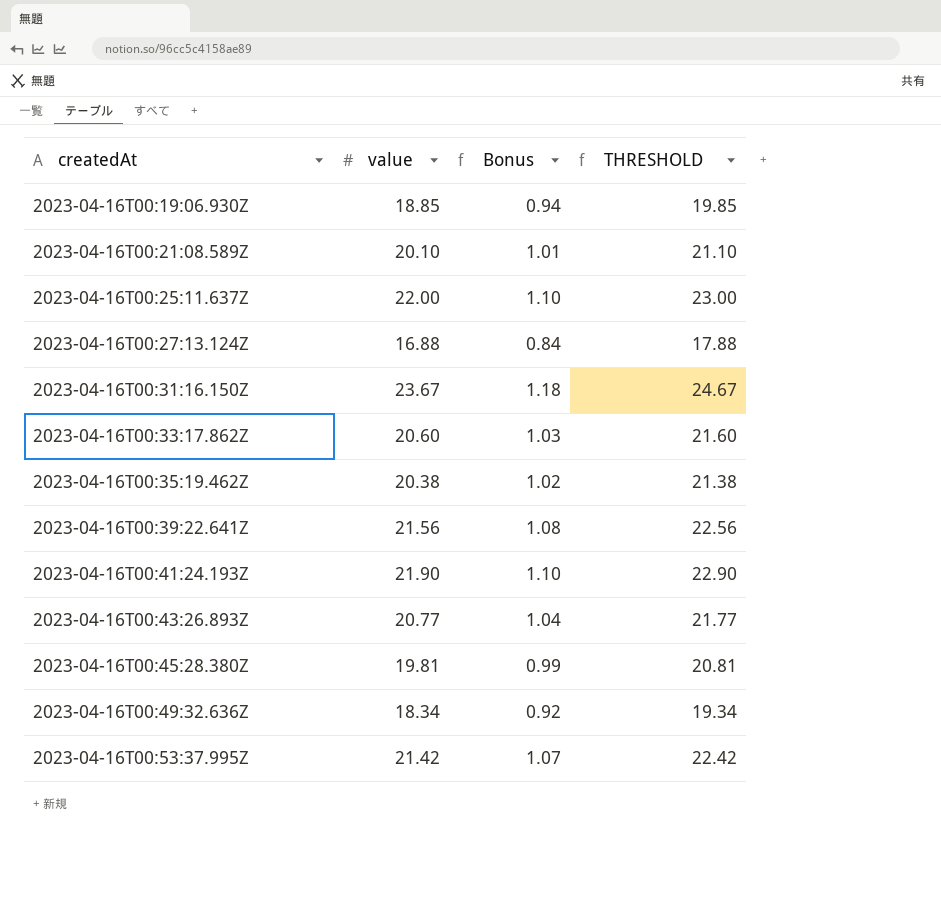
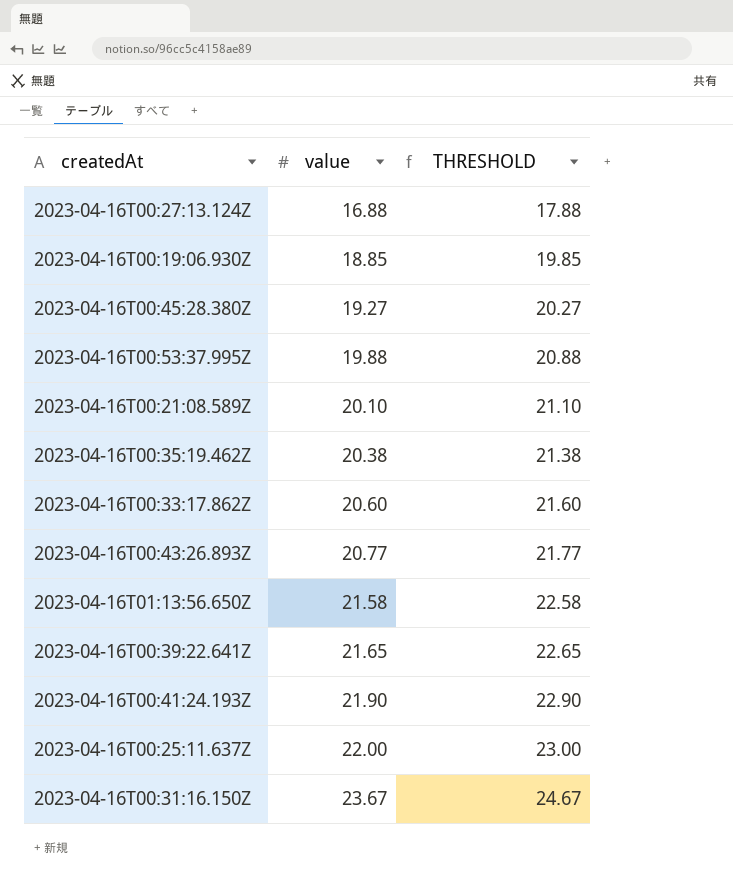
row order: createdAt ascending -> value ascending
column Bonus | formula: [value] * 0.05 -> none
row 2023-04-16T00:49:32.636Z: 18.34 | 0.92 | 19.34 -> none
2023-04-16T00:45:28.380Z | value: 19.81 -> 19.27
2023-04-16T00:45:28.380Z | THRESHOLD: 20.81 -> 20.27
2023-04-16T00:53:37.995Z | value: 21.42 -> 19.88
2023-04-16T00:53:37.995Z | THRESHOLD: 22.42 -> 20.88
row 2023-04-16T01:13:56.650Z: none -> 21.58 | 22.58
2023-04-16T00:39:22.641Z | value: 21.56 -> 21.65
2023-04-16T00:39:22.641Z | THRESHOLD: 22.56 -> 22.65

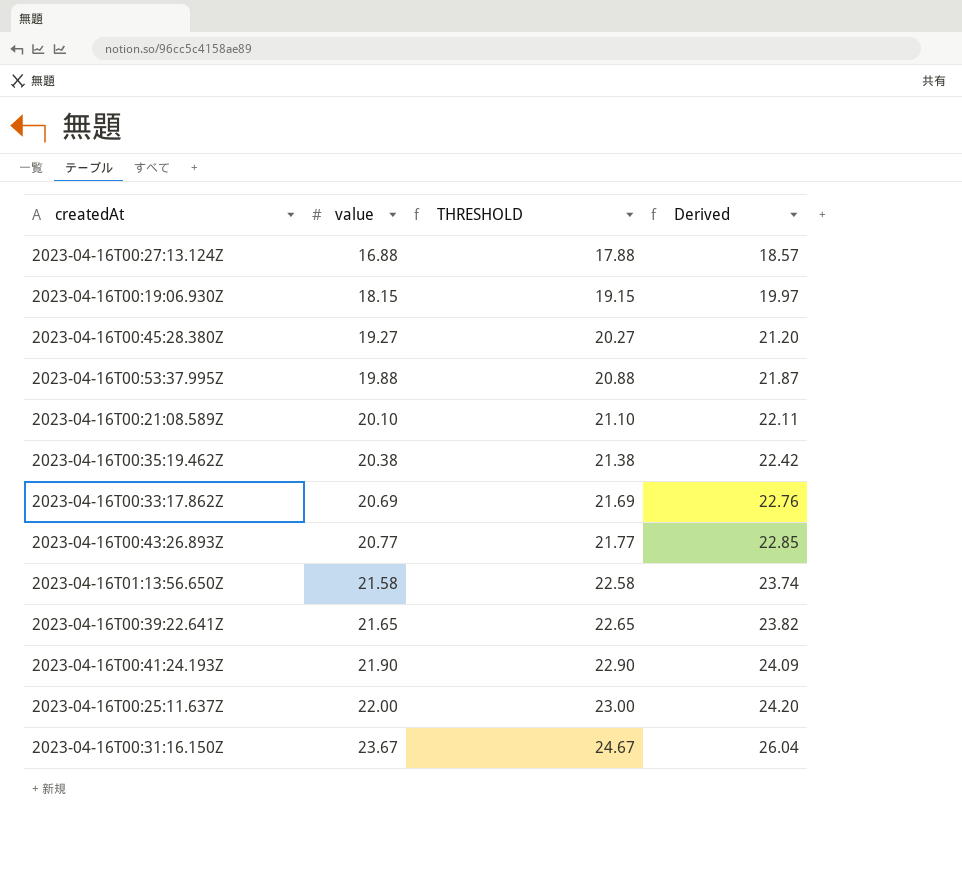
column Derived | formula: none -> [value] * 1.1
2023-04-16T00:19:06.930Z | value: 18.85 -> 18.15
2023-04-16T00:19:06.930Z | THRESHOLD: 19.85 -> 19.15
2023-04-16T00:33:17.862Z | value: 20.60 -> 20.69
2023-04-16T00:33:17.862Z | THRESHOLD: 21.60 -> 21.69

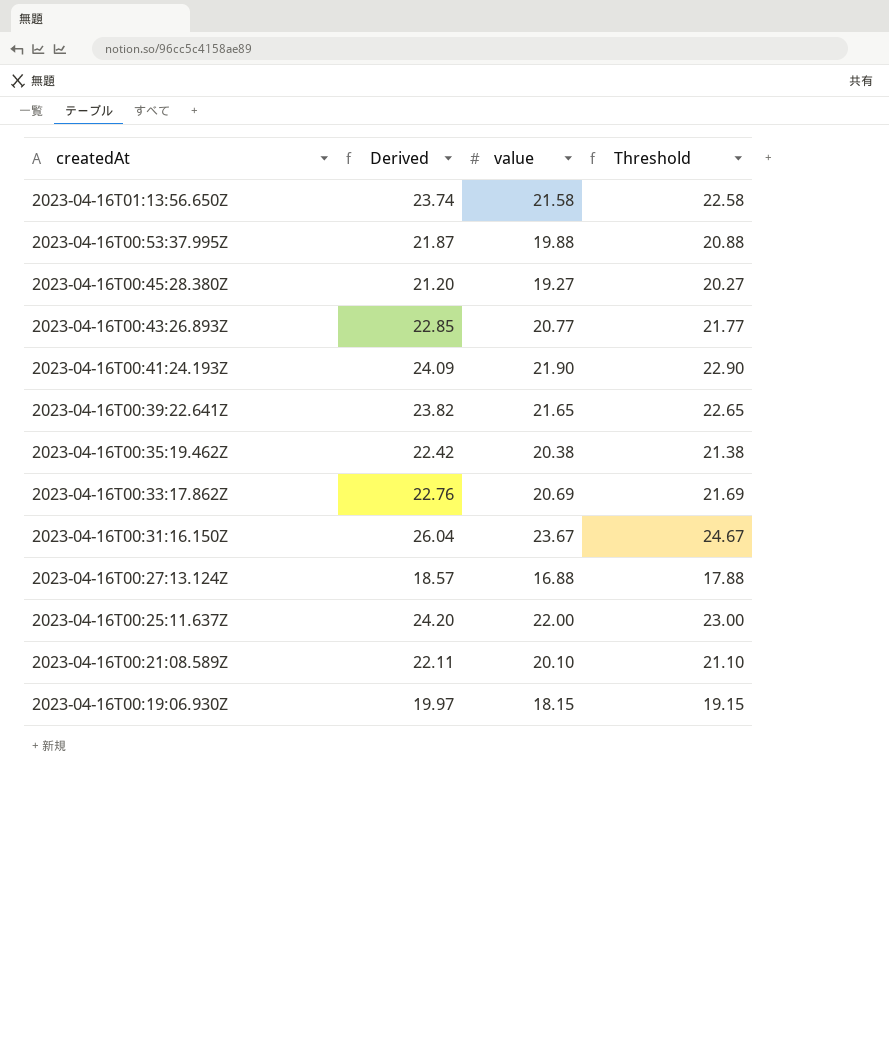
row order: value ascending -> createdAt descending
column Derived | position: 4 -> 2
column name: THRESHOLD -> Threshold

